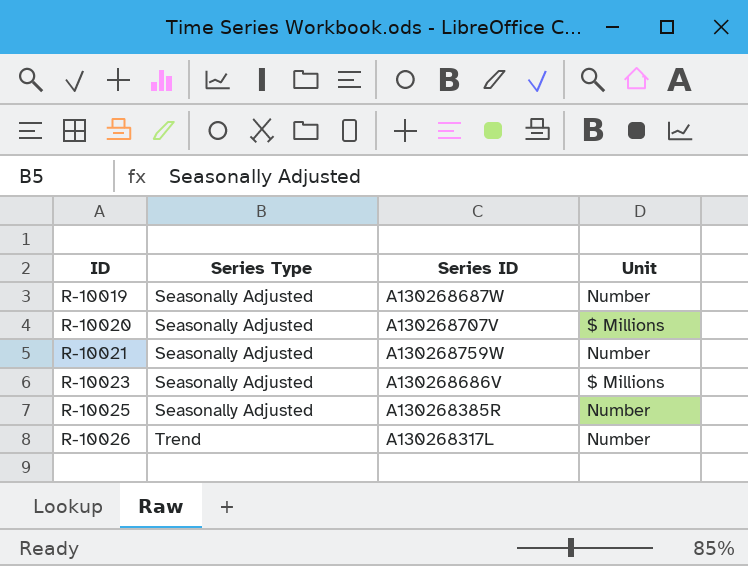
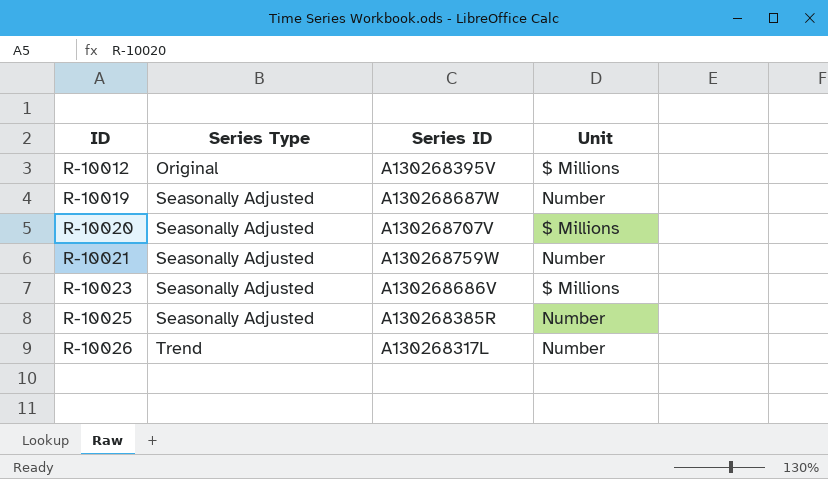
row R-10012: none -> Original | A130268395V | $ Millions

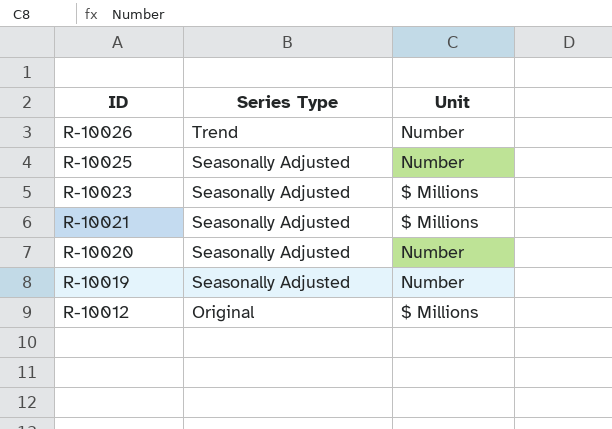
row order: ID ascending -> ID descending
column Series ID | position: 3 -> none
R-10021 | Unit: Number -> $ Millions
R-10020 | Unit: $ Millions -> Number

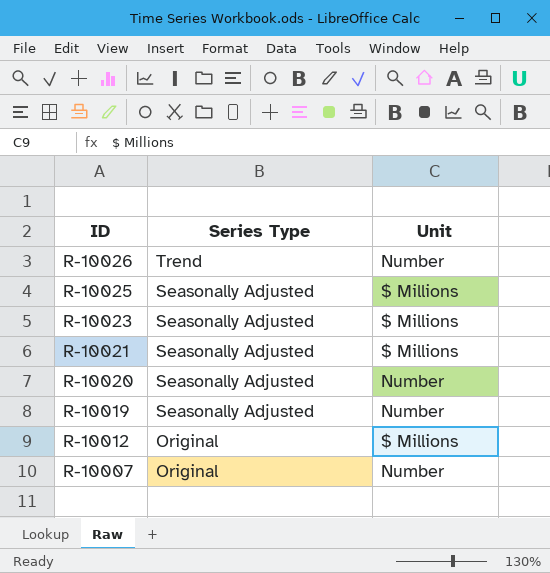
R-10025 | Unit: Number -> $ Millions
row R-10007: none -> Original | Number

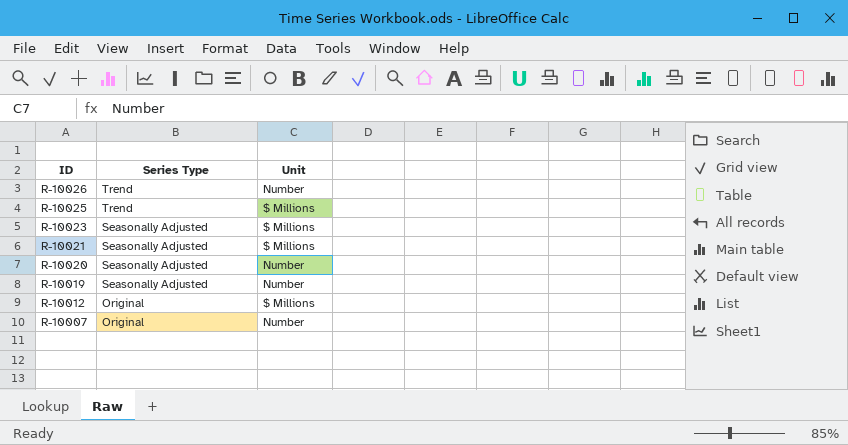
R-10025 | Series Type: Seasonally Adjusted -> Trend

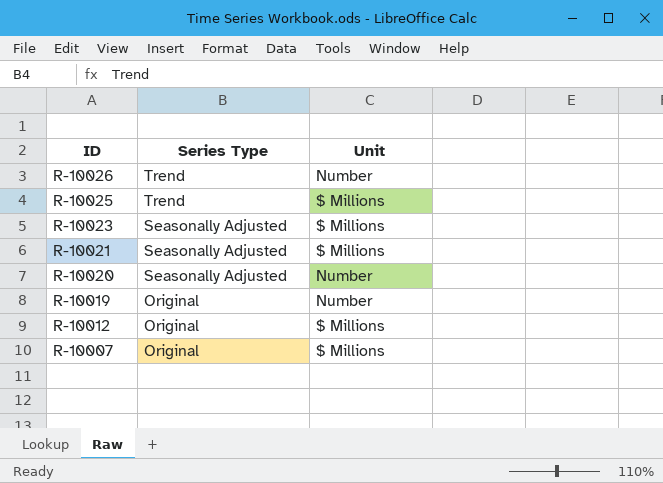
R-10019 | Series Type: Seasonally Adjusted -> Original
R-10007 | Unit: Number -> $ Millions

